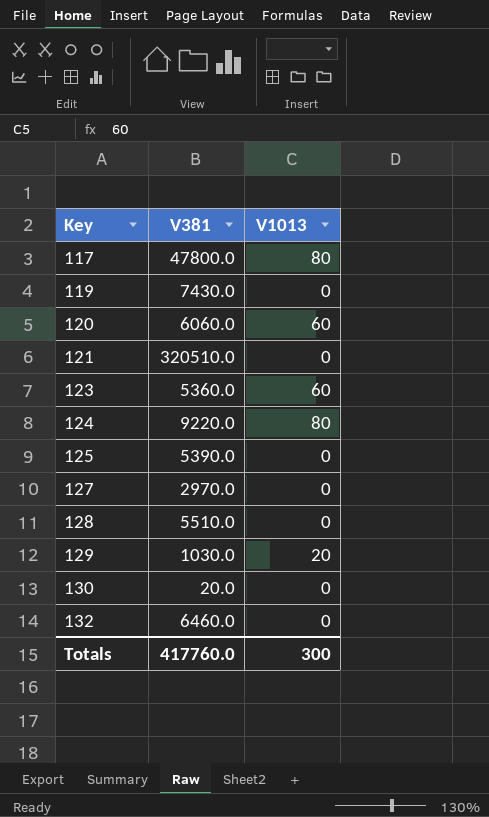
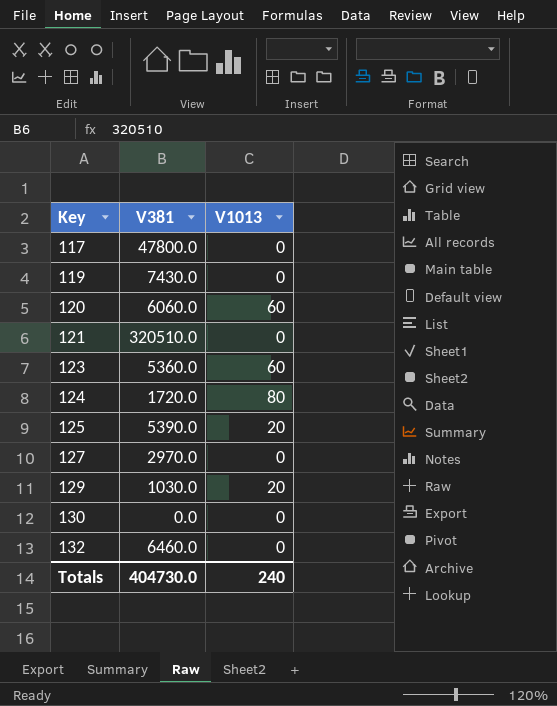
row 128: 5510.0 | 0 -> none
117 | V1013: 80 -> 0
124 | V381: 9220.0 -> 1720.0
125 | V1013: 0 -> 20
130 | V381: 20.0 -> 0.0
Totals | V381: 417760.0 -> 404730.0
Totals | V1013: 300 -> 240

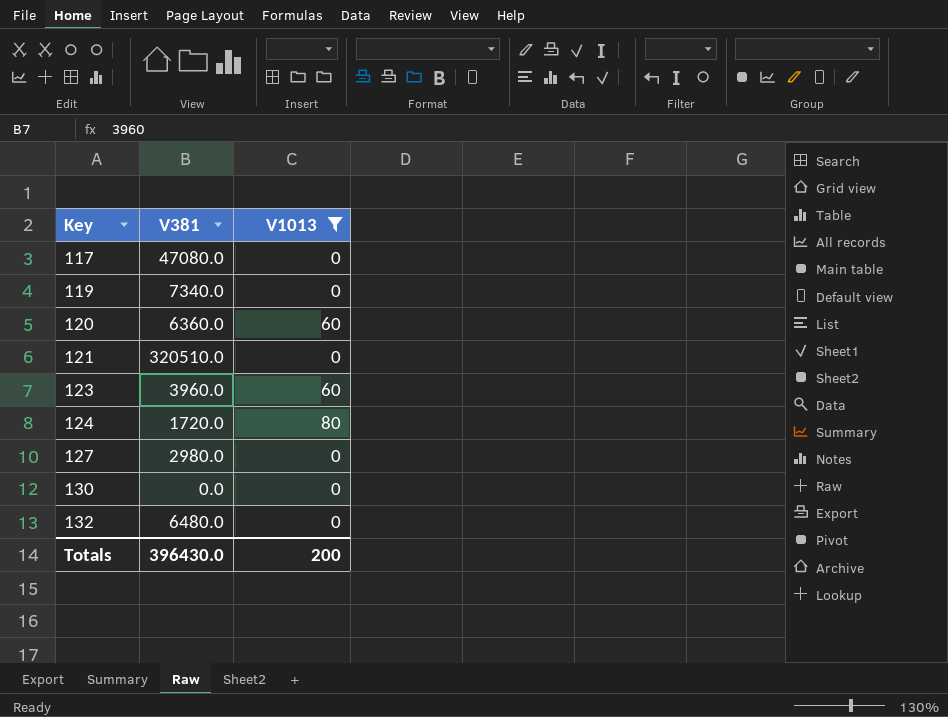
filter: none -> V1013 != 20
117 | V381: 47800.0 -> 47080.0
119 | V381: 7430.0 -> 7340.0
120 | V381: 6060.0 -> 6360.0
123 | V381: 5360.0 -> 3960.0
127 | V381: 2970.0 -> 2980.0
132 | V381: 6460.0 -> 6480.0
Totals | V381: 404730.0 -> 396430.0
Totals | V1013: 240 -> 200

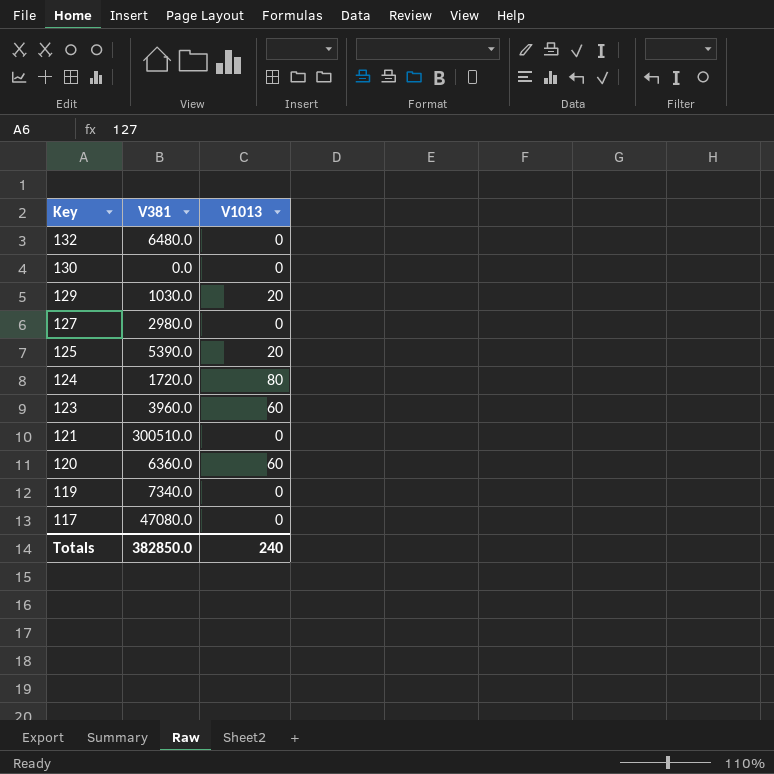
filter: V1013 != 20 -> none
row order: Key ascending -> Key descending
121 | V381: 320510.0 -> 300510.0
Totals | V381: 396430.0 -> 382850.0
Totals | V1013: 200 -> 240

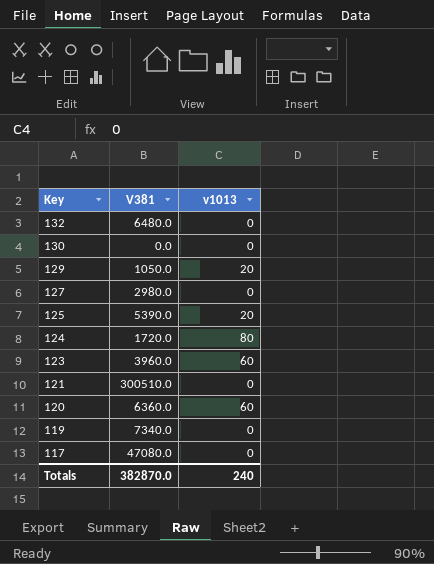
column name: V1013 -> v1013
129 | V381: 1030.0 -> 1050.0
Totals | V381: 382850.0 -> 382870.0

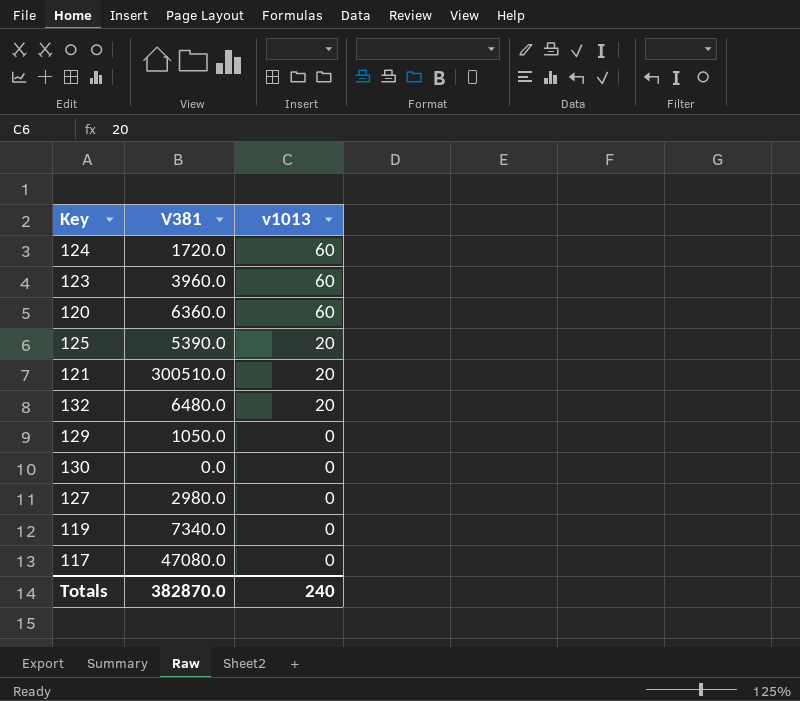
row order: Key descending -> v1013 descending
124 | v1013: 80 -> 60
121 | v1013: 0 -> 20
132 | v1013: 0 -> 20
129 | v1013: 20 -> 0

